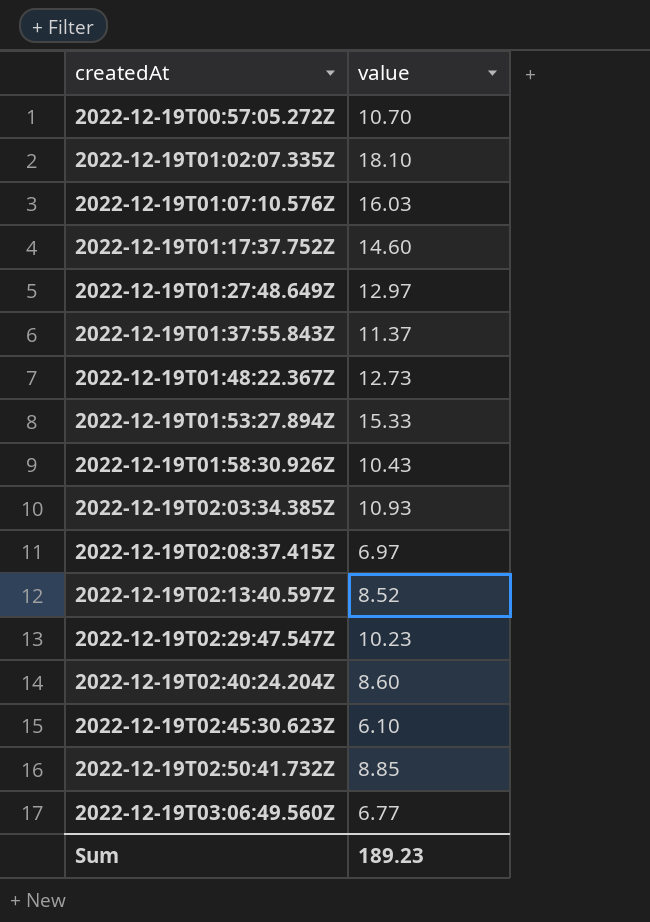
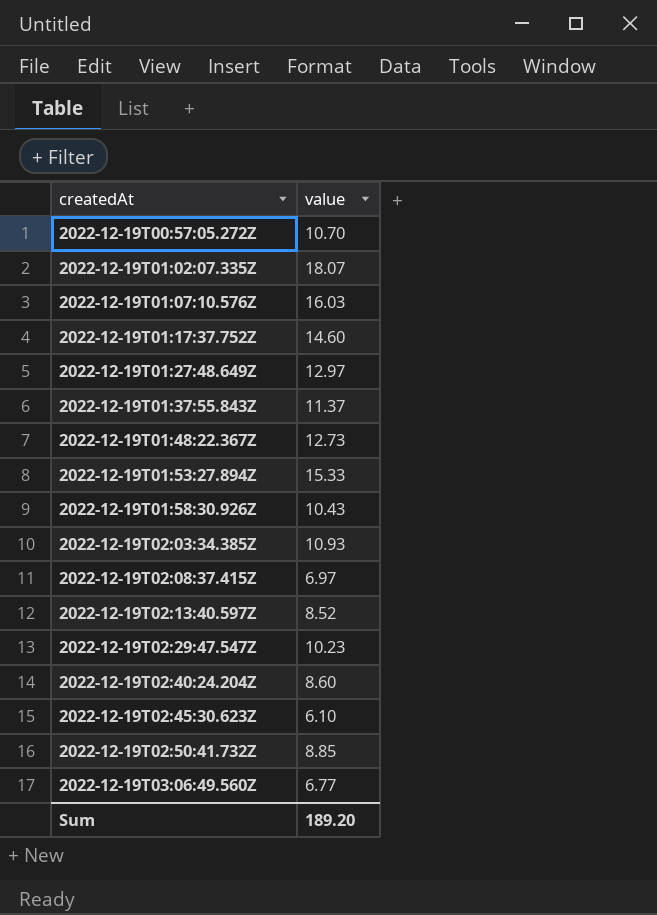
2022-12-19T01:02:07.335Z | value: 18.10 -> 18.07
Sum | value: 189.23 -> 189.20

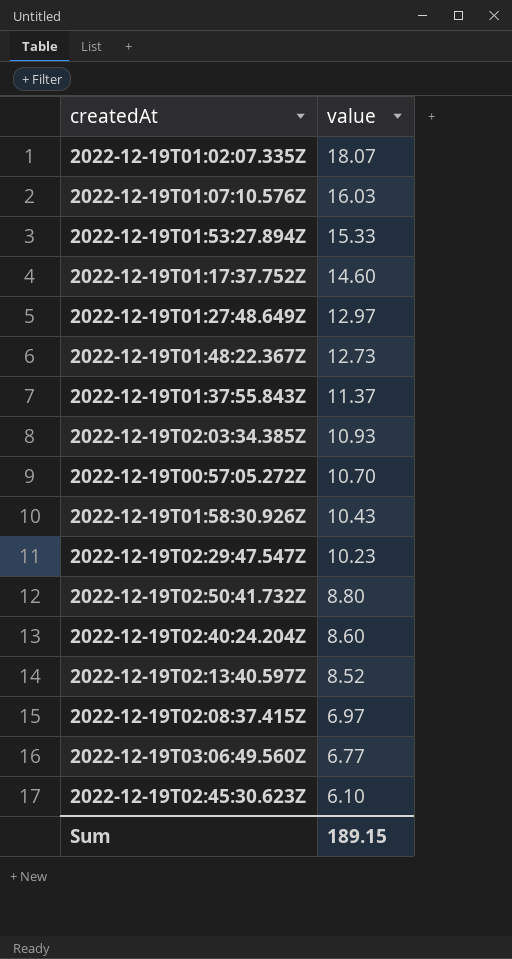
row order: createdAt ascending -> value descending
2022-12-19T02:50:41.732Z | value: 8.85 -> 8.80
Sum | value: 189.20 -> 189.15

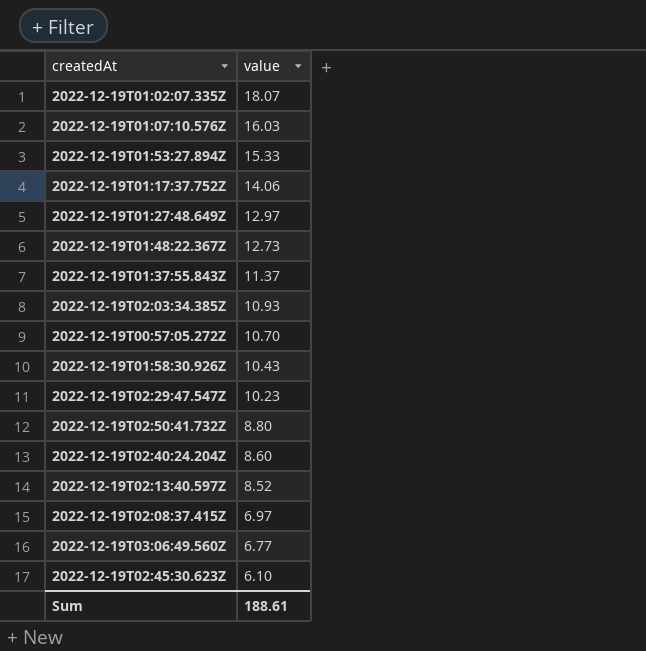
2022-12-19T01:17:37.752Z | value: 14.60 -> 14.06
Sum | value: 189.15 -> 188.61

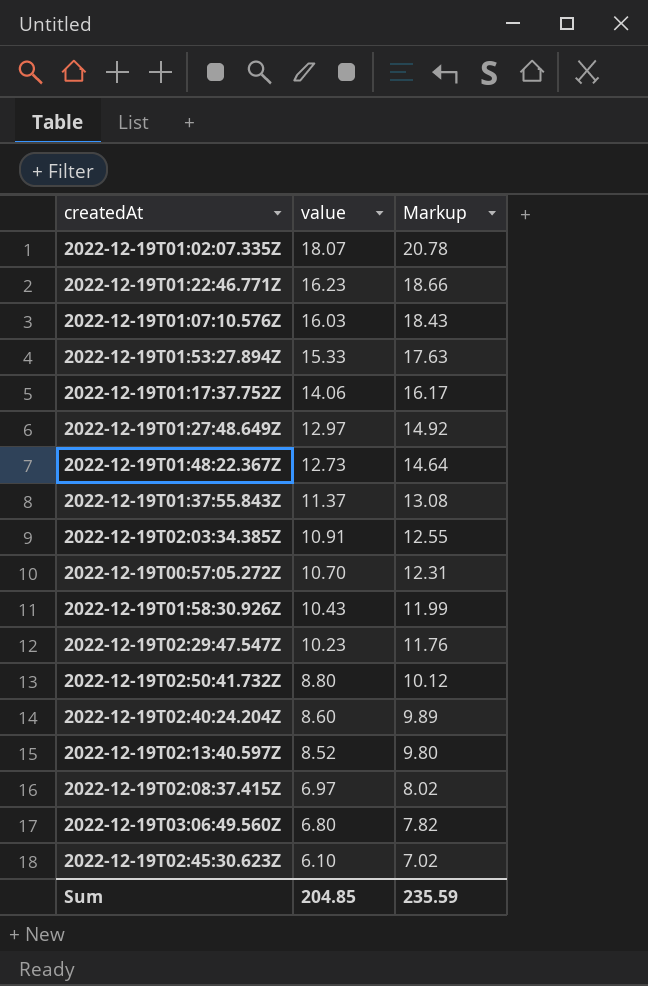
column Markup | formula: none -> [value] * 1.15
row 2022-12-19T01:22:46.771Z: none -> 16.23 | 18.66
2022-12-19T02:03:34.385Z | value: 10.93 -> 10.91
2022-12-19T03:06:49.560Z | value: 6.77 -> 6.80
Sum | value: 188.61 -> 204.85

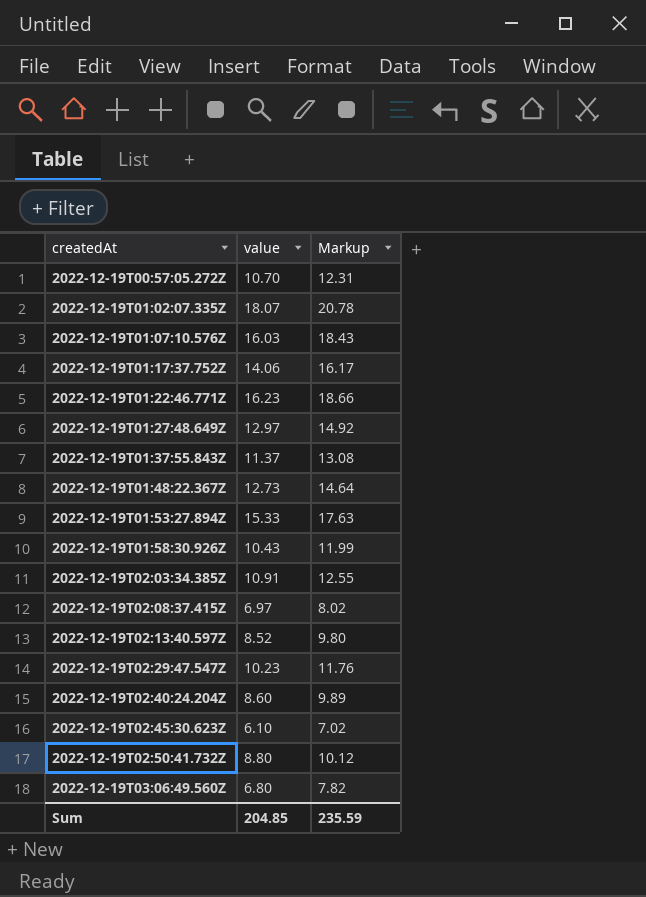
row order: value descending -> createdAt ascending

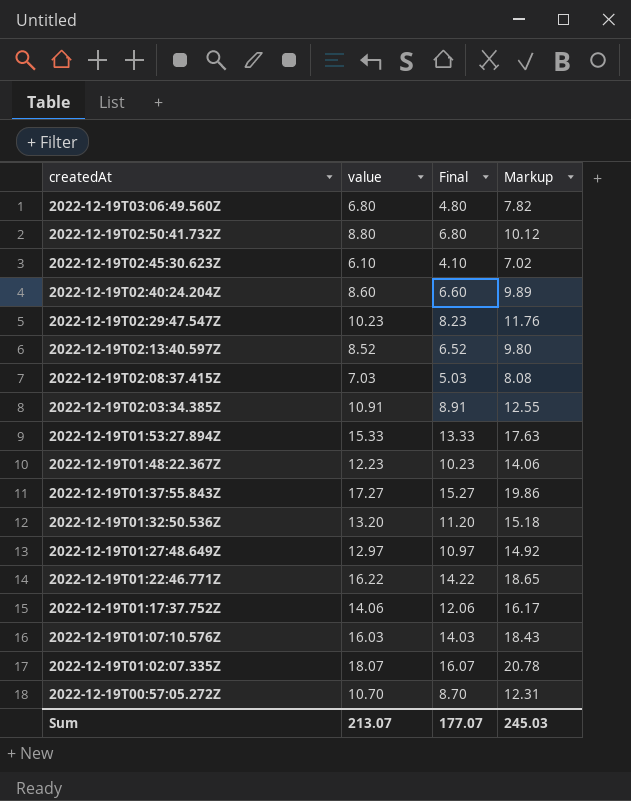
row order: createdAt ascending -> createdAt descending
column Final | formula: none -> [value] - 2
row 2022-12-19T01:58:30.926Z: 10.43 | 11.99 -> none
2022-12-19T02:08:37.415Z | value: 6.97 -> 7.03
2022-12-19T02:08:37.415Z | Markup: 8.02 -> 8.08
2022-12-19T01:48:22.367Z | value: 12.73 -> 12.23
2022-12-19T01:48:22.367Z | Markup: 14.64 -> 14.06
2022-12-19T01:37:55.843Z | value: 11.37 -> 17.27
2022-12-19T01:37:55.843Z | Markup: 13.08 -> 19.86
row 2022-12-19T01:32:50.536Z: none -> 13.20 | 11.20 | 15.18
2022-12-19T01:22:46.771Z | value: 16.23 -> 16.22
2022-12-19T01:22:46.771Z | Markup: 18.66 -> 18.65
Sum | value: 204.85 -> 213.07
Sum | Markup: 235.59 -> 245.03

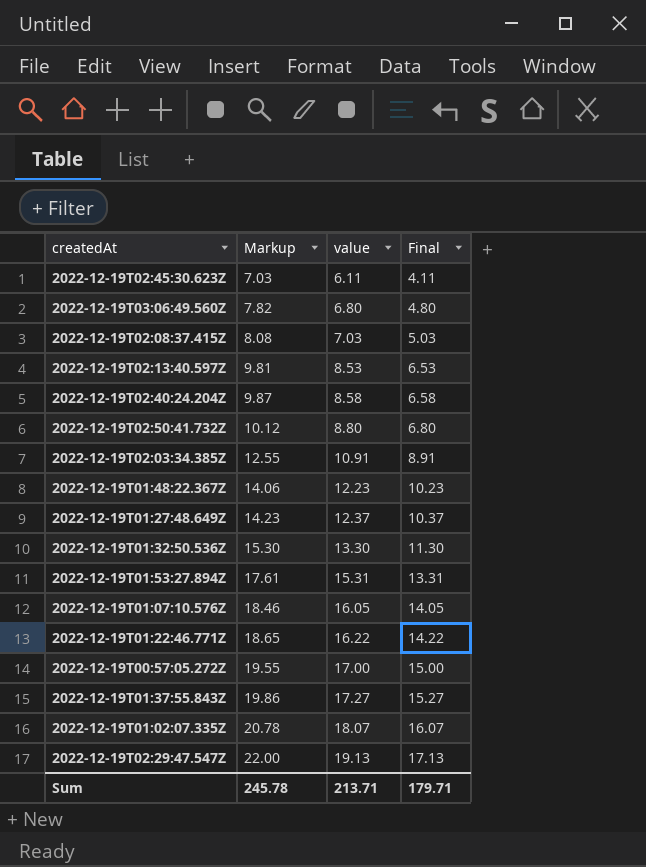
row order: createdAt descending -> Markup ascending
column Markup | position: 4 -> 2
row 2022-12-19T01:17:37.752Z: 14.06 | 12.06 | 16.17 -> none
2022-12-19T02:45:30.623Z | Markup: 7.02 -> 7.03
2022-12-19T02:45:30.623Z | value: 6.10 -> 6.11
2022-12-19T02:45:30.623Z | Final: 4.10 -> 4.11
2022-12-19T02:13:40.597Z | Markup: 9.80 -> 9.81
2022-12-19T02:13:40.597Z | value: 8.52 -> 8.53
2022-12-19T02:13:40.597Z | Final: 6.52 -> 6.53
2022-12-19T02:40:24.204Z | Markup: 9.89 -> 9.87
2022-12-19T02:40:24.204Z | value: 8.60 -> 8.58
2022-12-19T02:40:24.204Z | Final: 6.60 -> 6.58
2022-12-19T01:27:48.649Z | Markup: 14.92 -> 14.23
2022-12-19T01:27:48.649Z | value: 12.97 -> 12.37
2022-12-19T01:27:48.649Z | Final: 10.97 -> 10.37
2022-12-19T01:32:50.536Z | Markup: 15.18 -> 15.30
2022-12-19T01:32:50.536Z | value: 13.20 -> 13.30
2022-12-19T01:32:50.536Z | Final: 11.20 -> 11.30
2022-12-19T01:53:27.894Z | Markup: 17.63 -> 17.61
2022-12-19T01:53:27.894Z | value: 15.33 -> 15.31
2022-12-19T01:53:27.894Z | Final: 13.33 -> 13.31
2022-12-19T01:07:10.576Z | Markup: 18.43 -> 18.46
2022-12-19T01:07:10.576Z | value: 16.03 -> 16.05
2022-12-19T01:07:10.576Z | Final: 14.03 -> 14.05
2022-12-19T00:57:05.272Z | Markup: 12.31 -> 19.55
2022-12-19T00:57:05.272Z | value: 10.70 -> 17.00
2022-12-19T00:57:05.272Z | Final: 8.70 -> 15.00
2022-12-19T02:29:47.547Z | Markup: 11.76 -> 22.00
2022-12-19T02:29:47.547Z | value: 10.23 -> 19.13
2022-12-19T02:29:47.547Z | Final: 8.23 -> 17.13
Sum | Markup: 245.03 -> 245.78
Sum | value: 213.07 -> 213.71
Sum | Final: 177.07 -> 179.71

